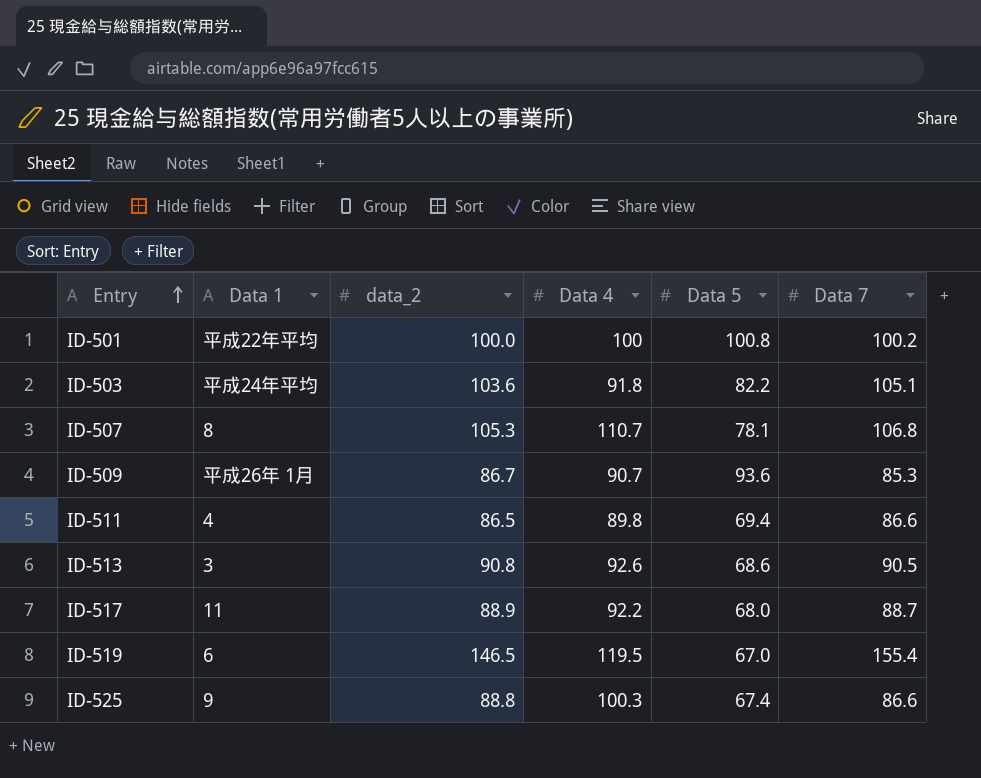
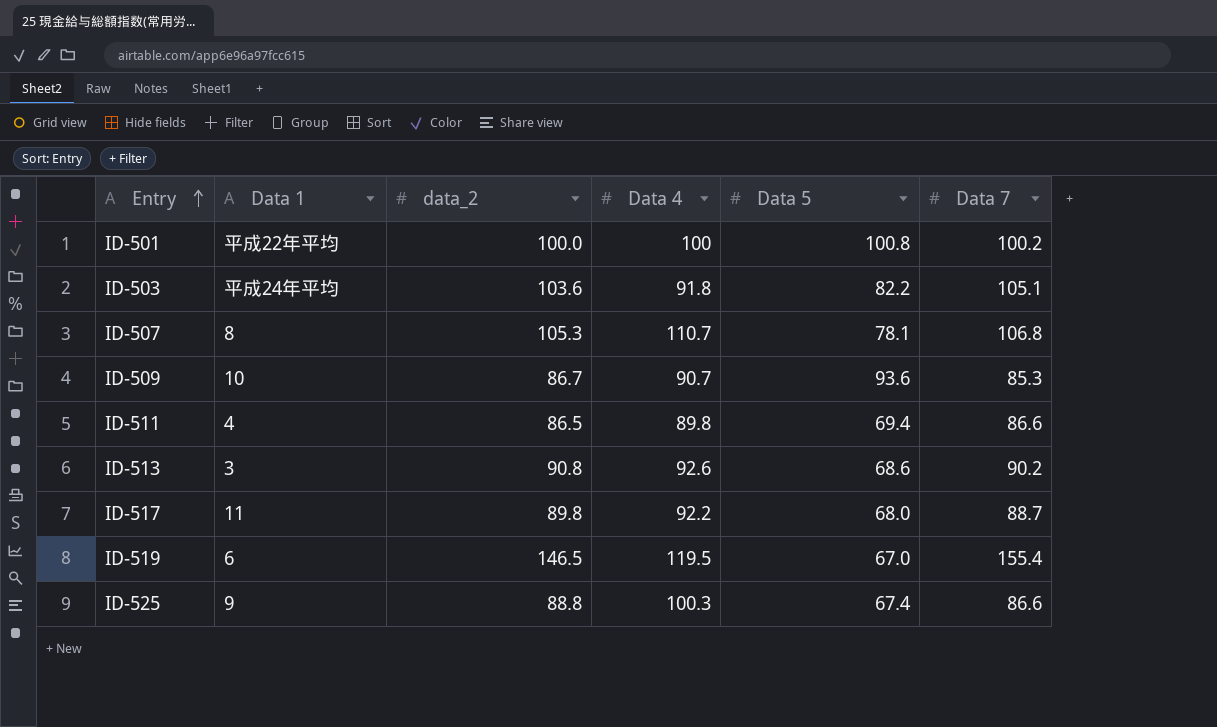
ID-509 | Data 1: 平成26年 1月 -> 10
ID-513 | Data 7: 90.5 -> 90.2
ID-517 | data_2: 88.9 -> 89.8

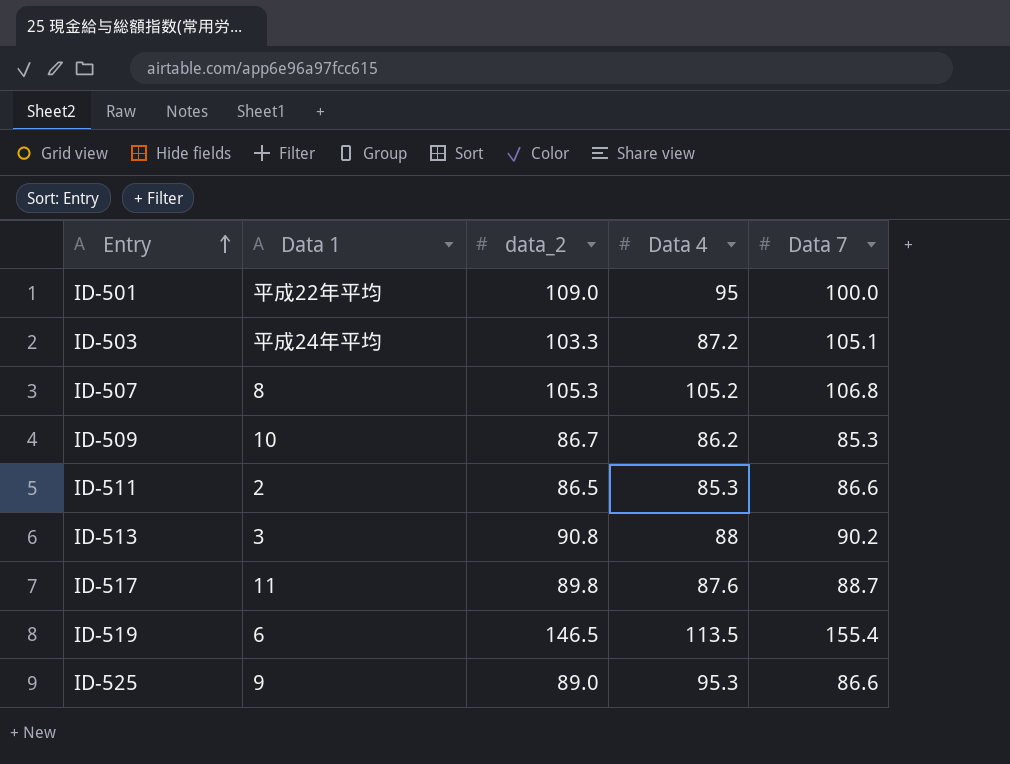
column Data 5 | position: 5 -> none
ID-501 | data_2: 100.0 -> 109.0
ID-501 | Data 4: 100 -> 95
ID-501 | Data 7: 100.2 -> 100.0
ID-503 | data_2: 103.6 -> 103.3
ID-503 | Data 4: 91.8 -> 87.2
ID-507 | Data 4: 110.7 -> 105.2
ID-509 | Data 4: 90.7 -> 86.2
ID-511 | Data 1: 4 -> 2
ID-511 | Data 4: 89.8 -> 85.3
ID-513 | Data 4: 92.6 -> 88
ID-517 | Data 4: 92.2 -> 87.6
ID-519 | Data 4: 119.5 -> 113.5
ID-525 | data_2: 88.8 -> 89.0
ID-525 | Data 4: 100.3 -> 95.3

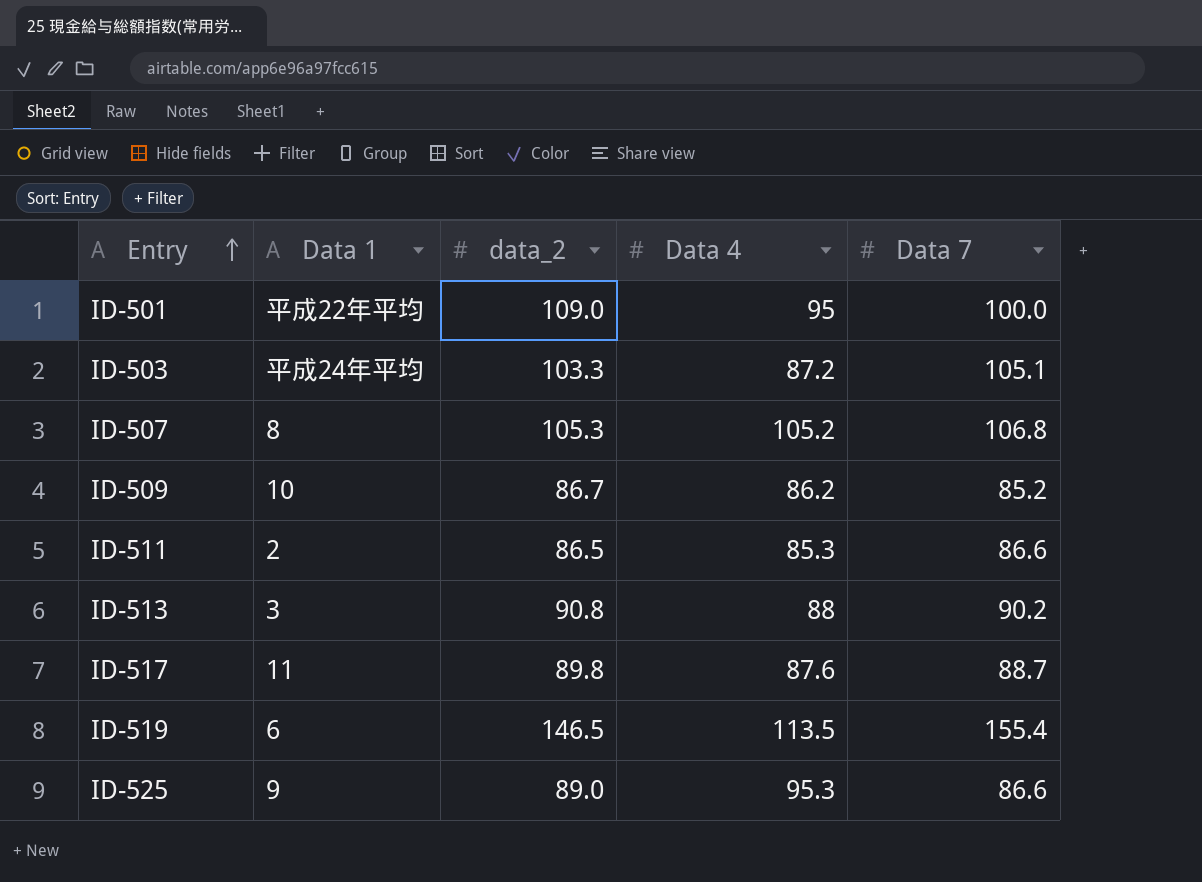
ID-509 | Data 7: 85.3 -> 85.2

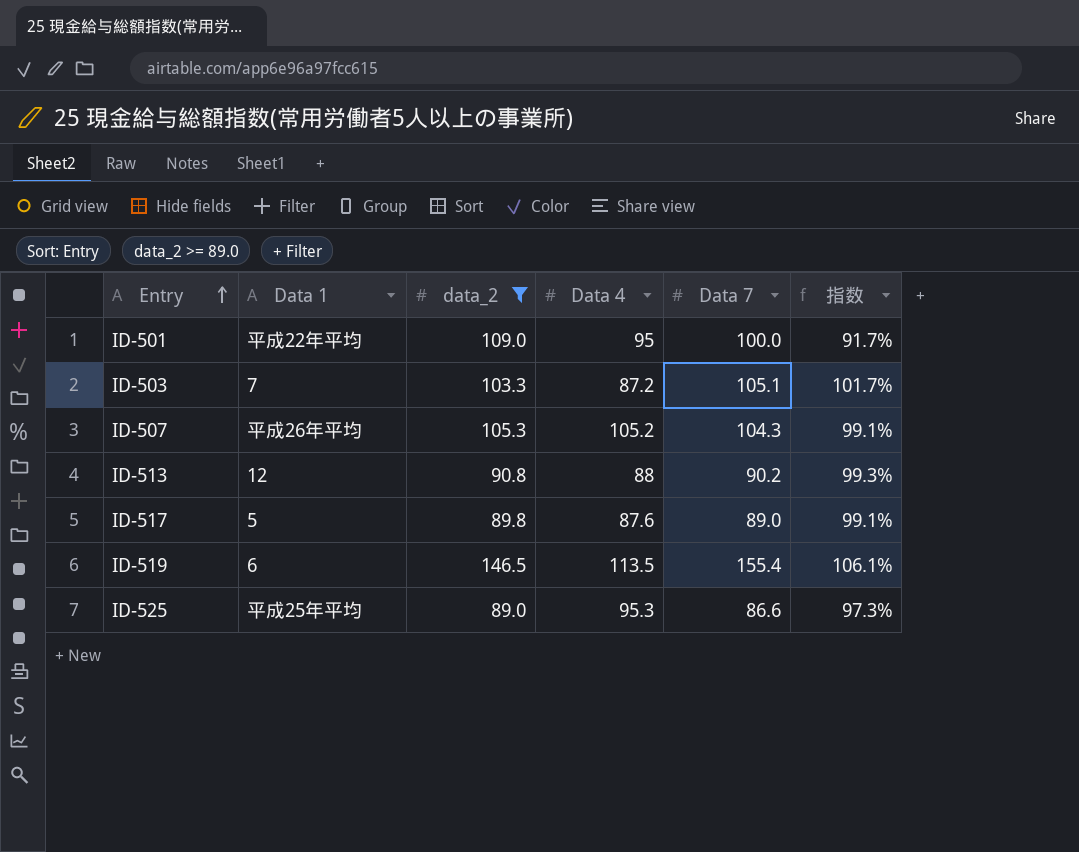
filter: none -> data_2 >= 89.0
column 指数 | formula: none -> [Data 7] / [data_2]
ID-503 | Data 1: 平成24年平均 -> 7
ID-507 | Data 1: 8 -> 平成26年平均
ID-507 | Data 7: 106.8 -> 104.3
ID-513 | Data 1: 3 -> 12
ID-517 | Data 1: 11 -> 5
ID-517 | Data 7: 88.7 -> 89.0
ID-525 | Data 1: 9 -> 平成25年平均

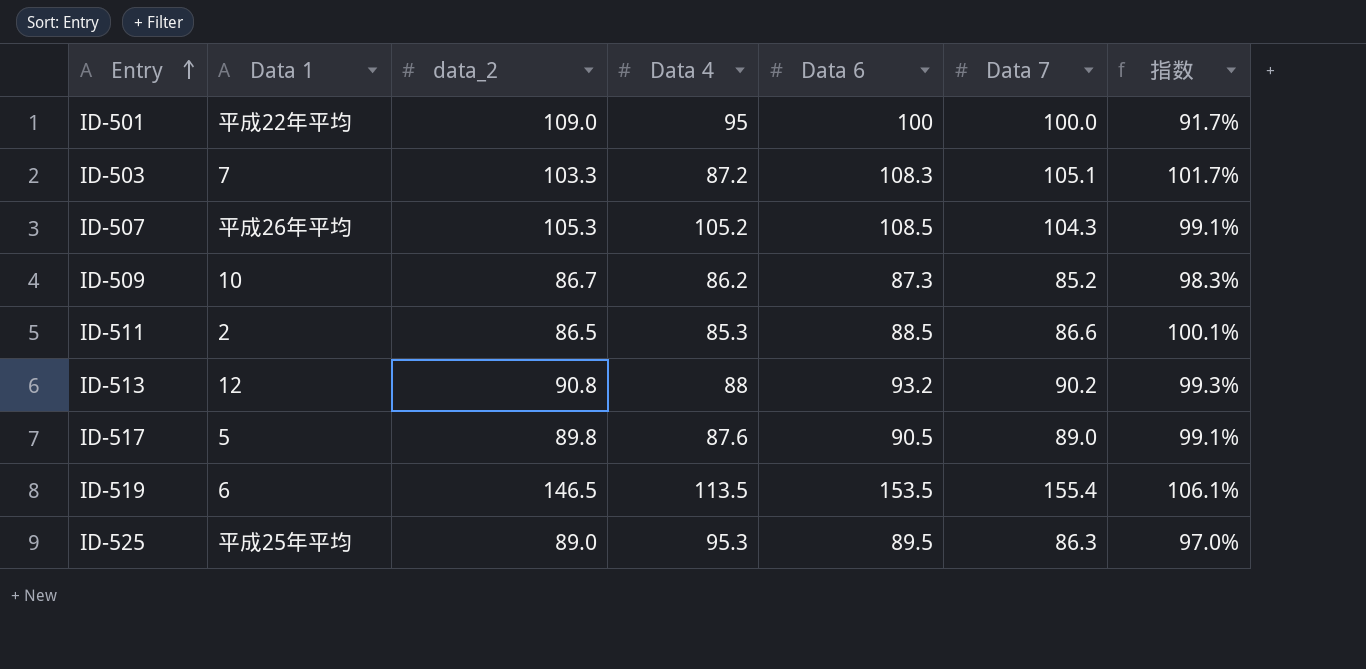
filter: data_2 >= 89.0 -> none
column Data 6 | position: none -> 5
ID-525 | Data 7: 86.6 -> 86.3
ID-525 | 指数: 97.3% -> 97.0%

